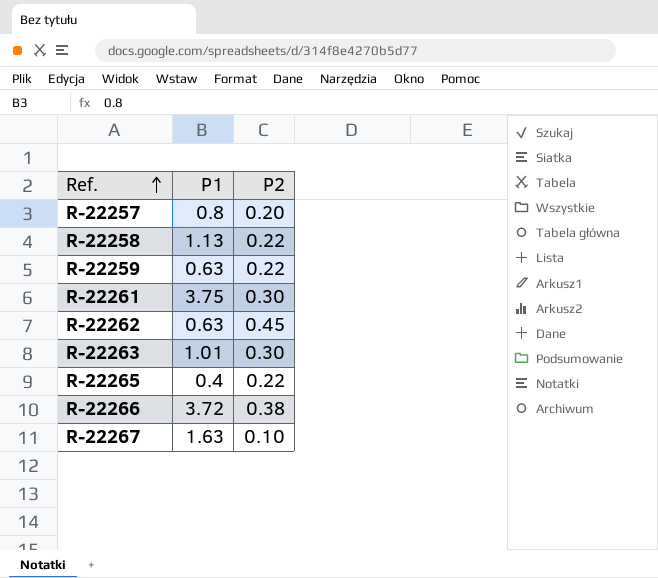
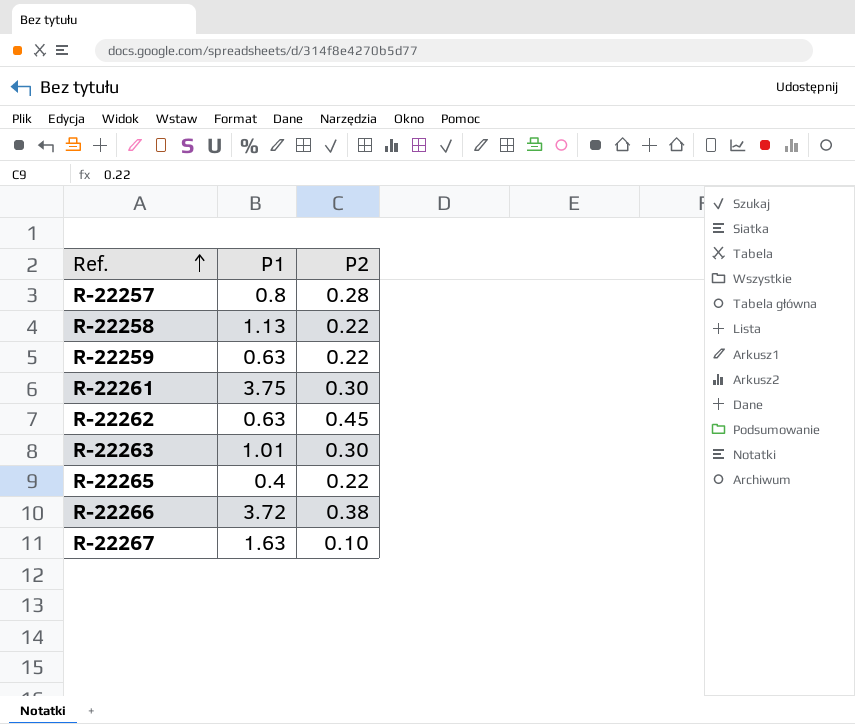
R-22257 | P2: 0.20 -> 0.28

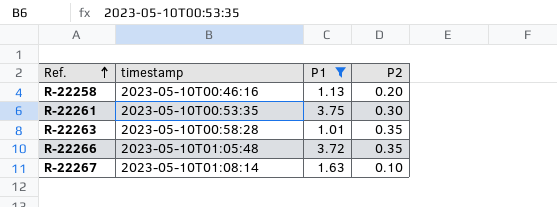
filter: none -> P1 >= 1.01
column timestamp | position: none -> 2
R-22258 | P2: 0.22 -> 0.20
R-22263 | P2: 0.30 -> 0.35
R-22266 | P2: 0.38 -> 0.35

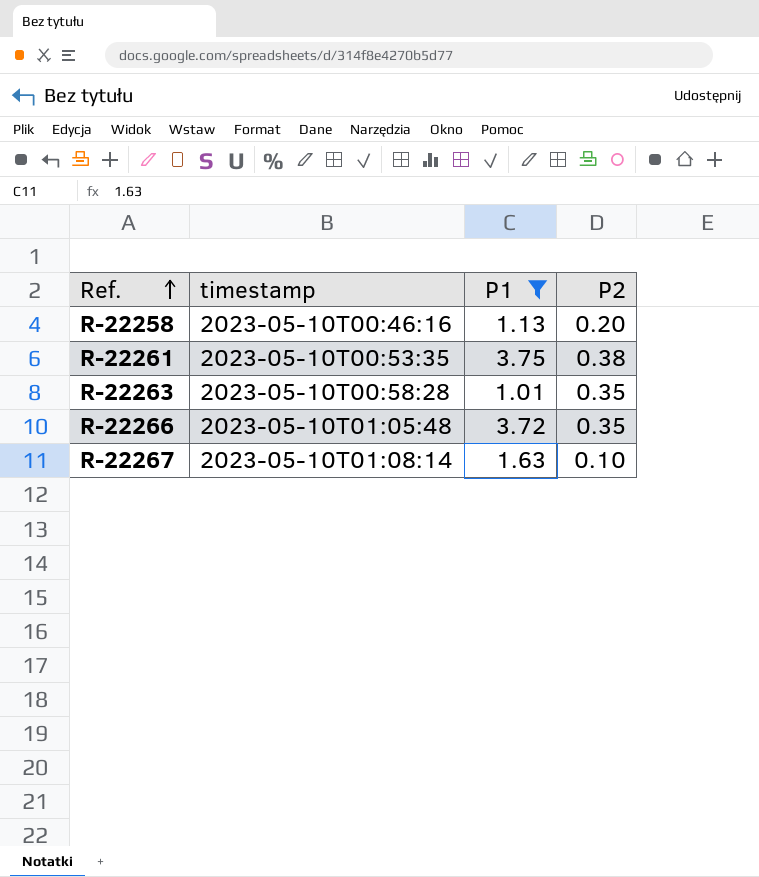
R-22261 | P2: 0.30 -> 0.38

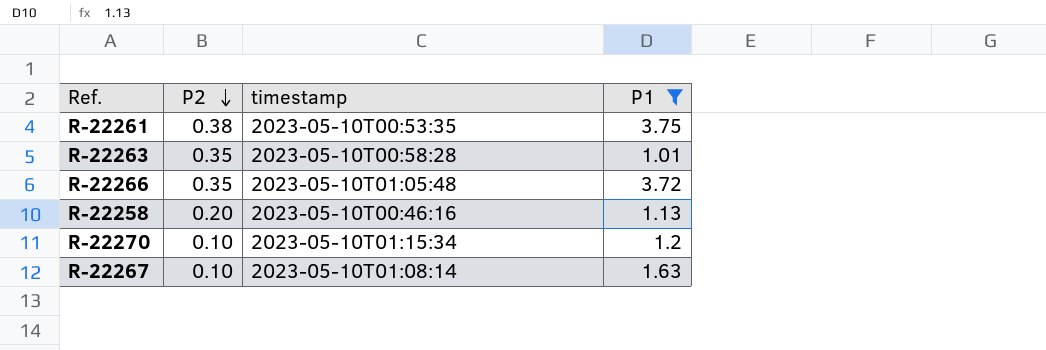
row order: Ref. ascending -> P2 descending
column P2 | position: 4 -> 2
row R-22270: none -> 0.10 | 2023-05-10T01:15:34 | 1.2

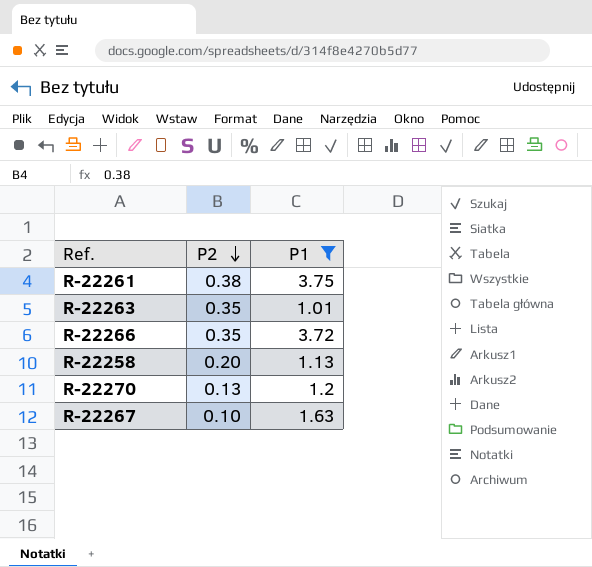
column timestamp | position: 3 -> none
R-22270 | P2: 0.10 -> 0.13

